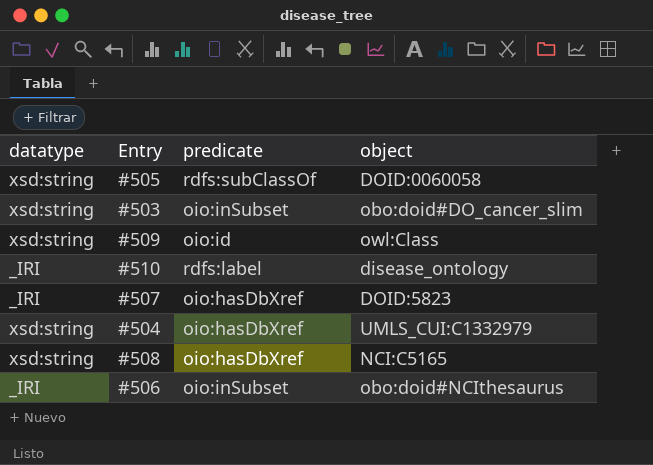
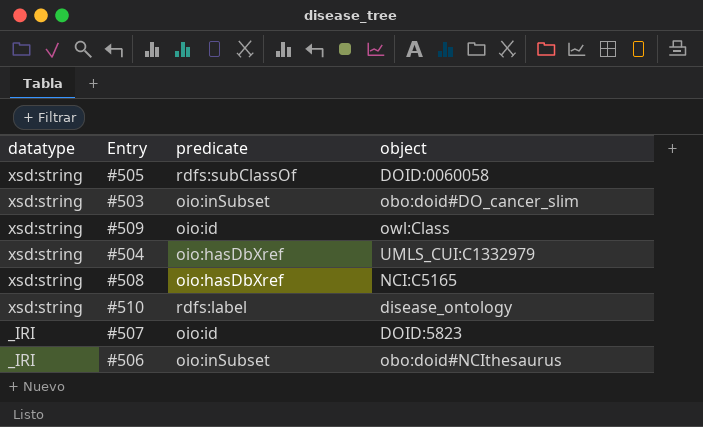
row order: none -> datatype descending
#510 | datatype: _IRI -> xsd:string
#507 | predicate: oio:hasDbXref -> oio:id

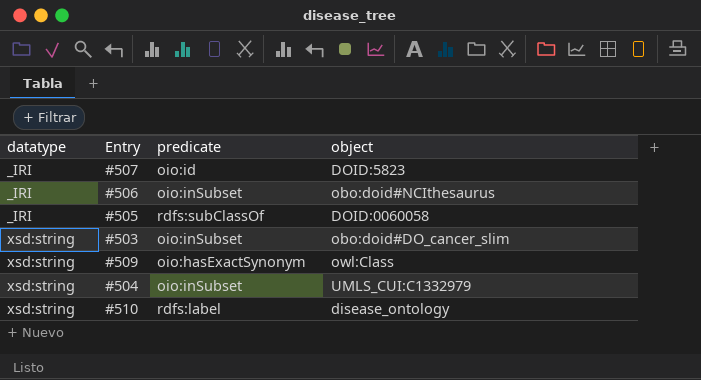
row order: datatype descending -> datatype ascending
row #508: xsd:string | oio:hasDbXref | NCI:C5165 -> none
#505 | datatype: xsd:string -> _IRI
#509 | predicate: oio:id -> oio:hasExactSynonym
#504 | predicate: oio:hasDbXref -> oio:inSubset

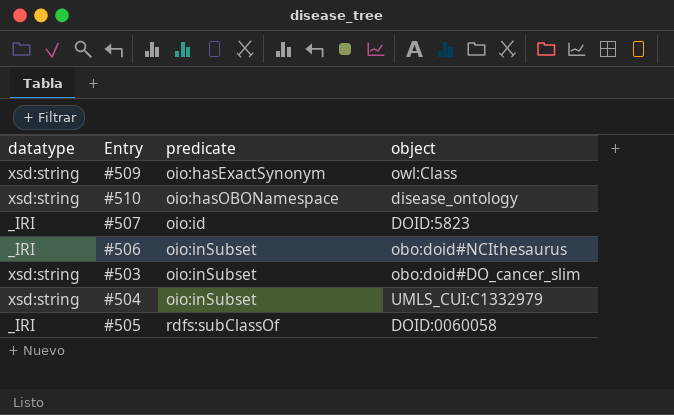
row order: datatype ascending -> predicate ascending
#510 | predicate: rdfs:label -> oio:hasOBONamespace

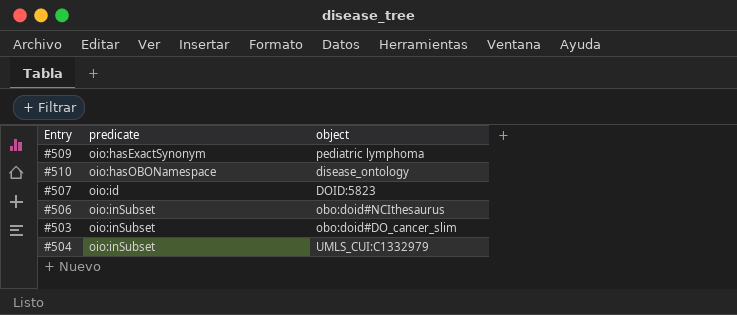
column datatype | position: 1 -> none
row #505: _IRI | rdfs:subClassOf | DOID:0060058 -> none
#509 | object: owl:Class -> pediatric lymphoma

